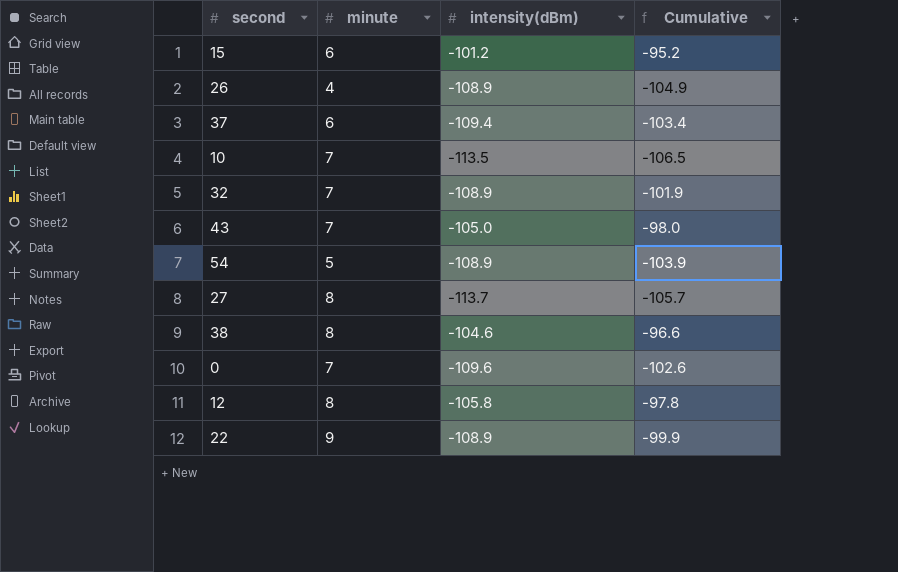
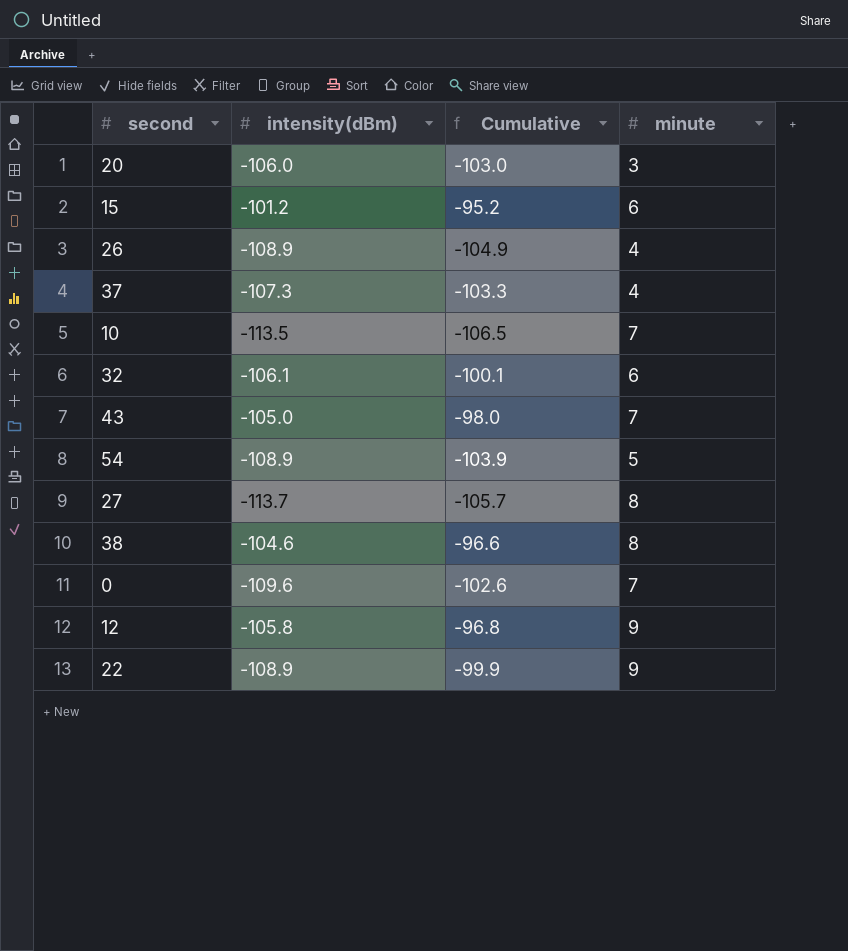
column minute | position: 2 -> 4
row 20: none -> -106.0 | -103.0 | 3
37 | intensity(dBm): -109.4 -> -107.3
37 | Cumulative: -103.4 -> -103.3
37 | minute: 6 -> 4
32 | intensity(dBm): -108.9 -> -106.1
32 | Cumulative: -101.9 -> -100.1
32 | minute: 7 -> 6
12 | Cumulative: -97.8 -> -96.8
12 | minute: 8 -> 9

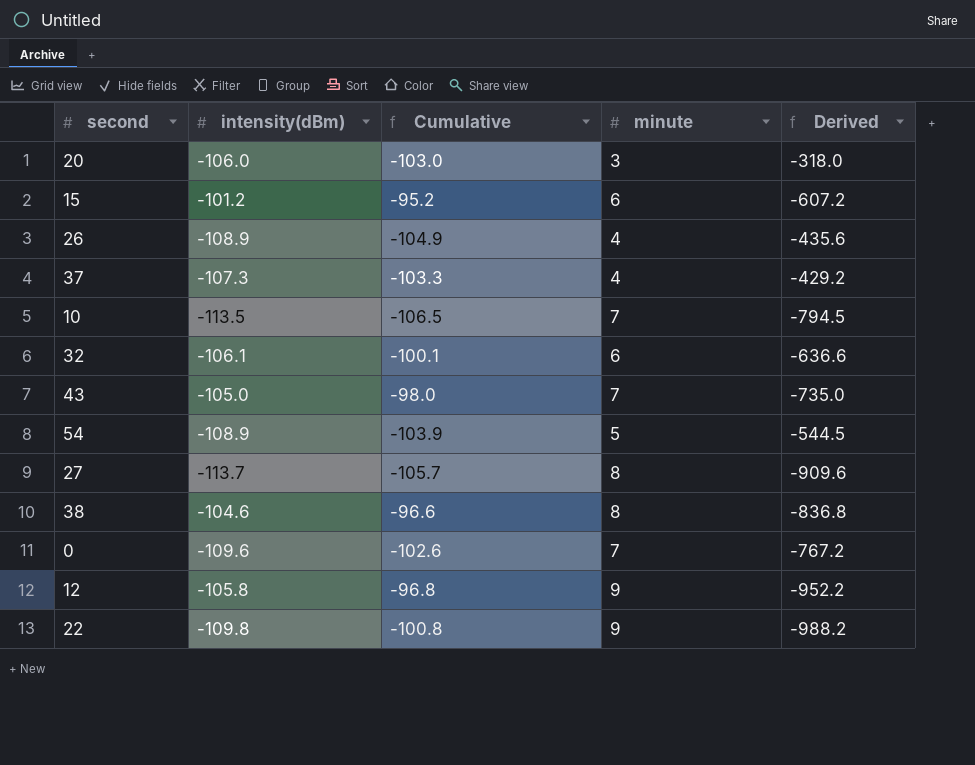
column Derived | formula: none -> [intensity(dBm)] * [minute]
22 | intensity(dBm): -108.9 -> -109.8
22 | Cumulative: -99.9 -> -100.8

